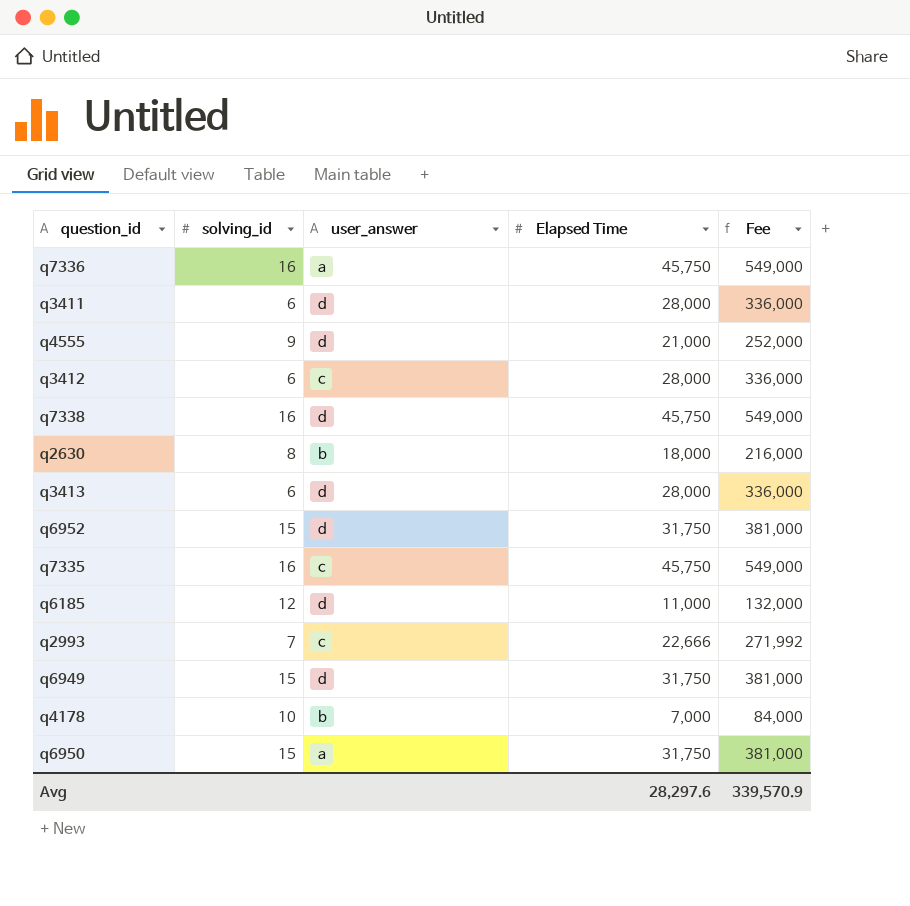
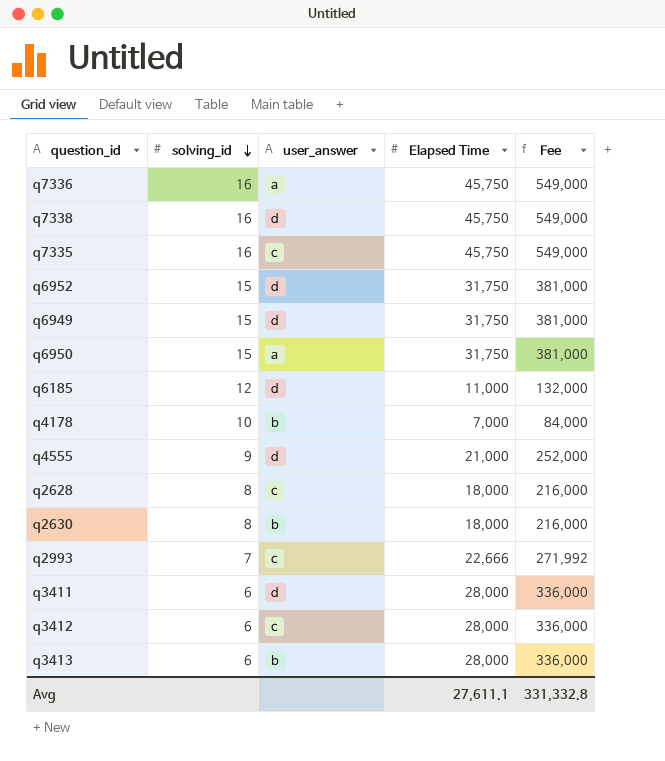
row order: none -> solving_id descending
row q2628: none -> 8 | c | 18,000 | 216,000
q3413 | user_answer: d -> b
Avg | Elapsed Time: 28,297.6 -> 27,611.1
Avg | Fee: 339,570.9 -> 331,332.8

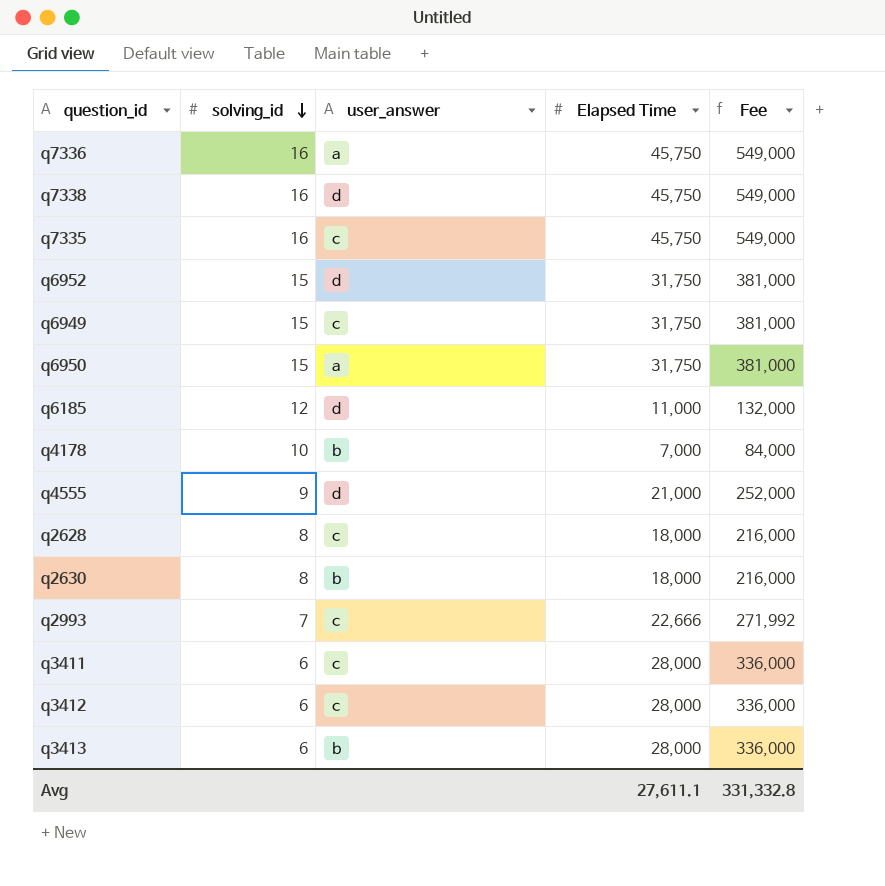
q6949 | user_answer: d -> c
q3411 | user_answer: d -> c

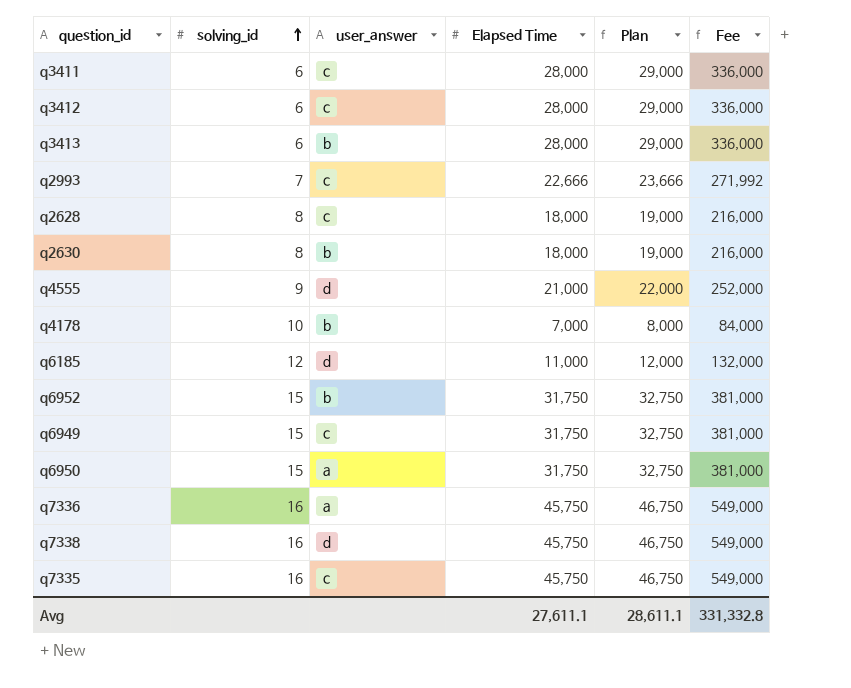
row order: solving_id descending -> solving_id ascending
column Plan | formula: none -> [Elapsed Time] + 1000
q6952 | user_answer: d -> b

